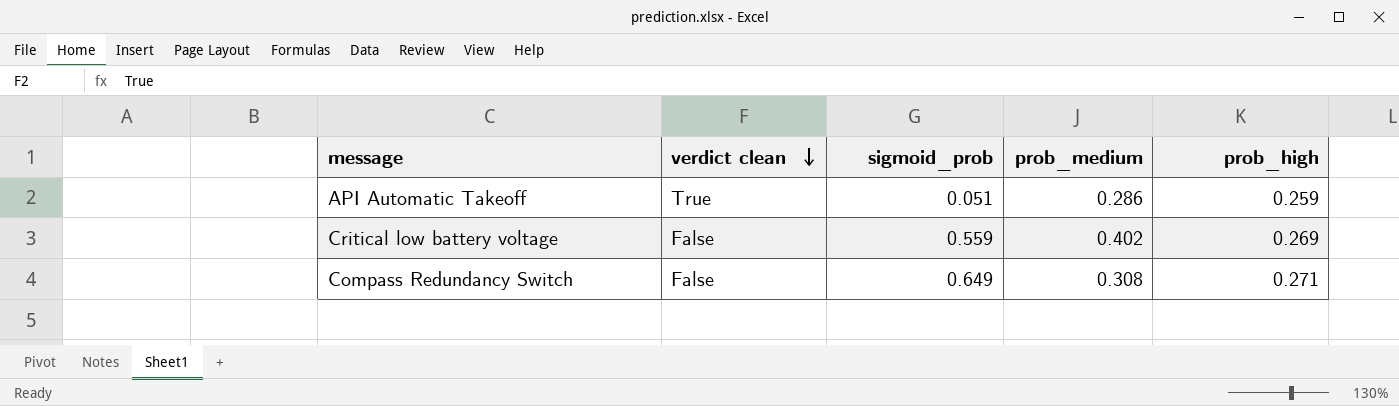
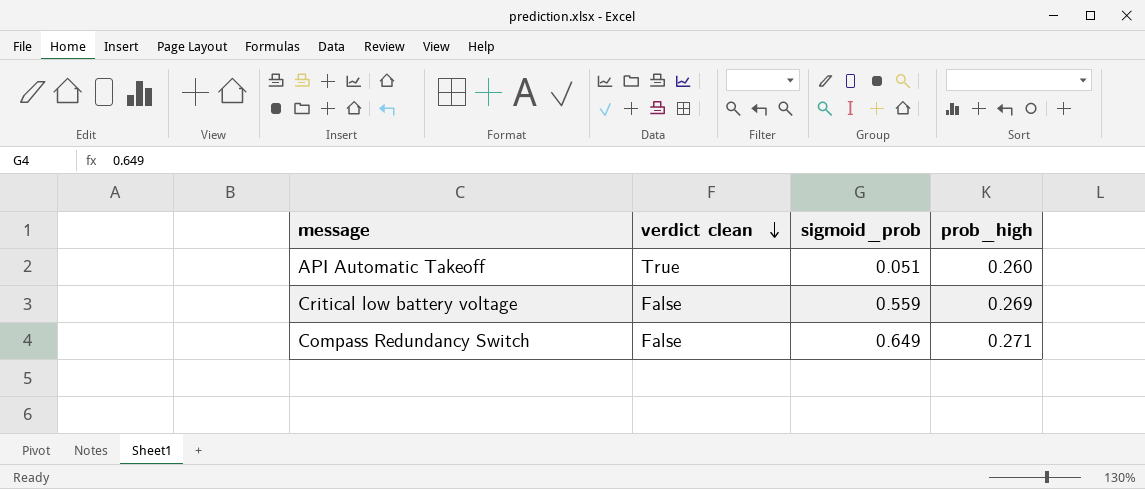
column prob_medium | position: 4 -> none
API Automatic Takeoff | prob_high: 0.259 -> 0.260

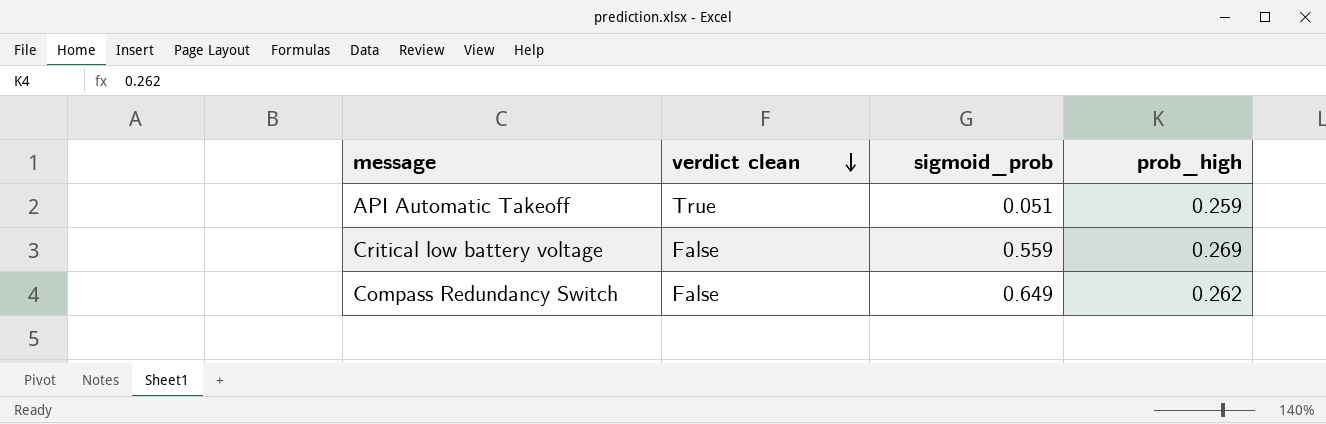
API Automatic Takeoff | prob_high: 0.260 -> 0.259
Compass Redundancy Switch | prob_high: 0.271 -> 0.262

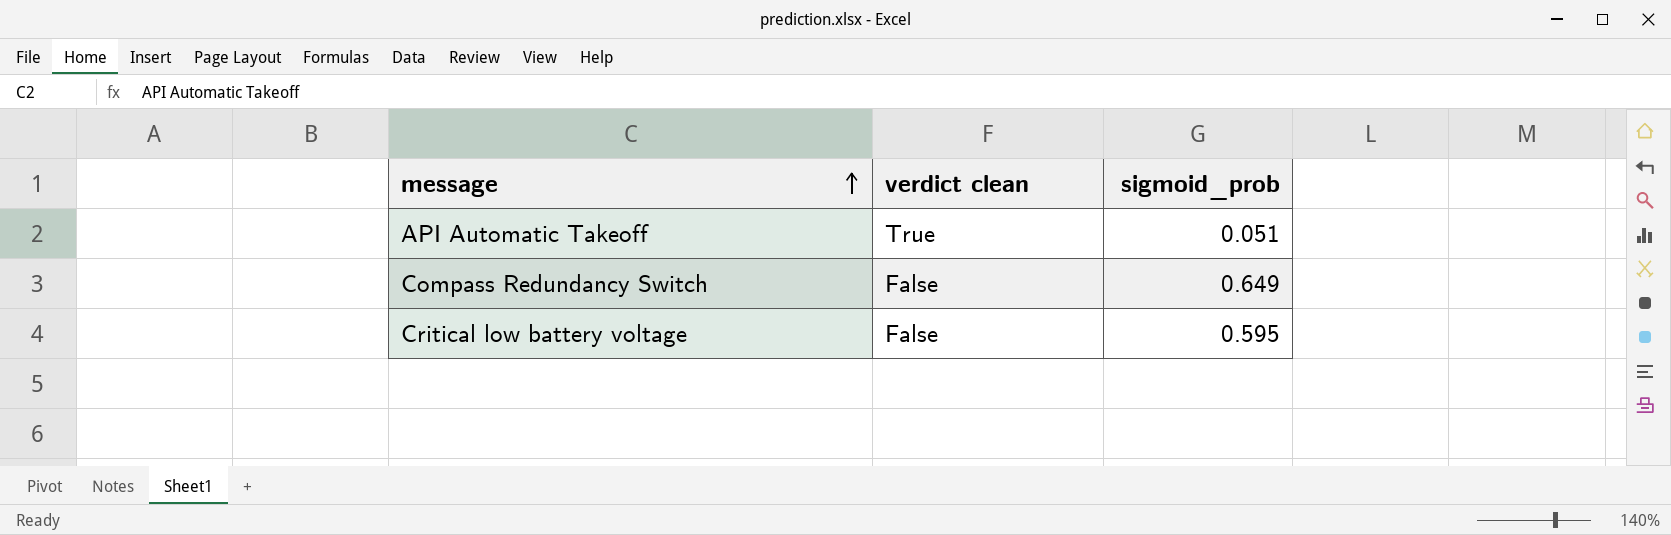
row order: verdict clean descending -> message ascending
column prob_high | position: 4 -> none
Critical low battery voltage | sigmoid_prob: 0.559 -> 0.595

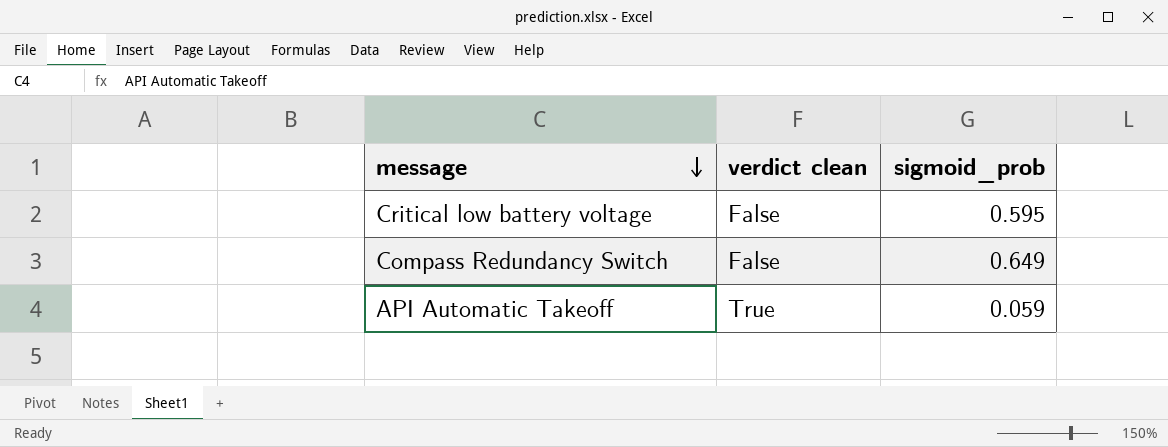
row order: message ascending -> message descending
API Automatic Takeoff | sigmoid_prob: 0.051 -> 0.059

